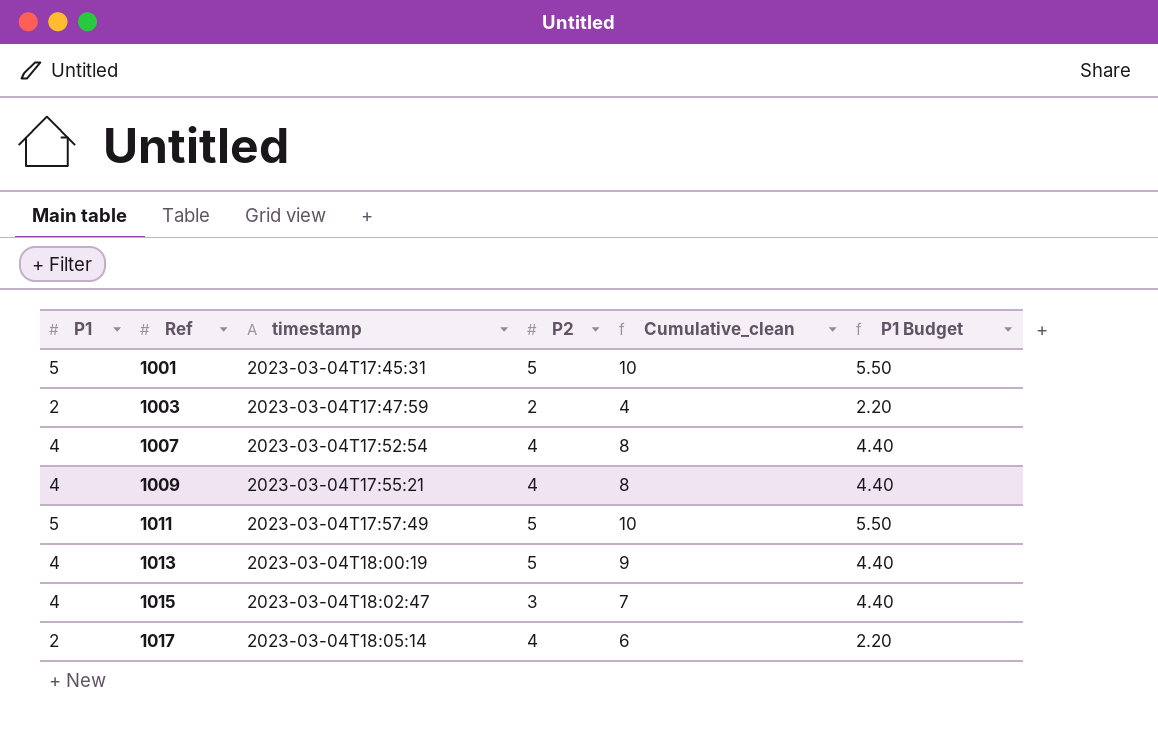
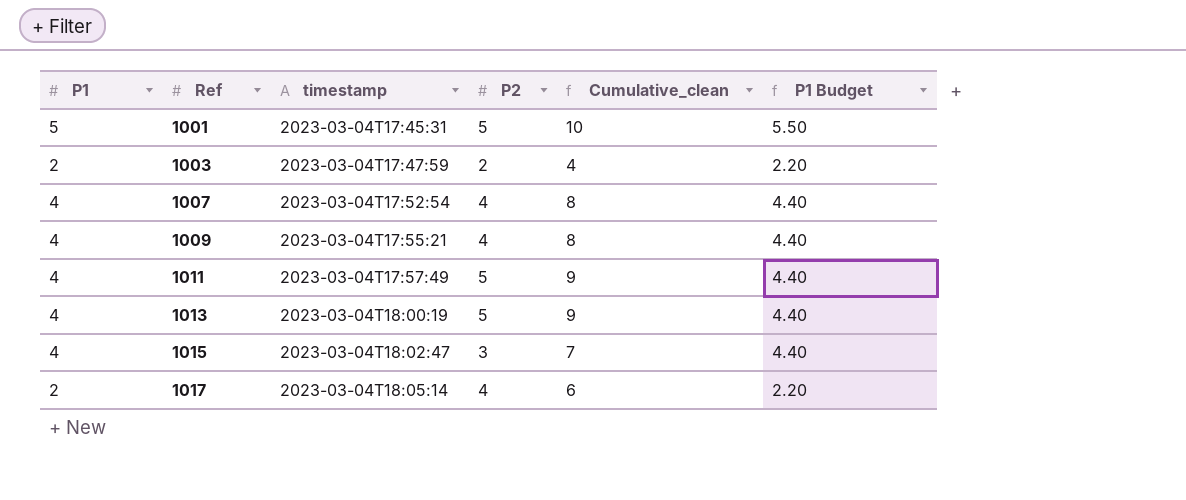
1011 | P1: 5 -> 4
1011 | Cumulative_clean: 10 -> 9
1011 | P1 Budget: 5.50 -> 4.40

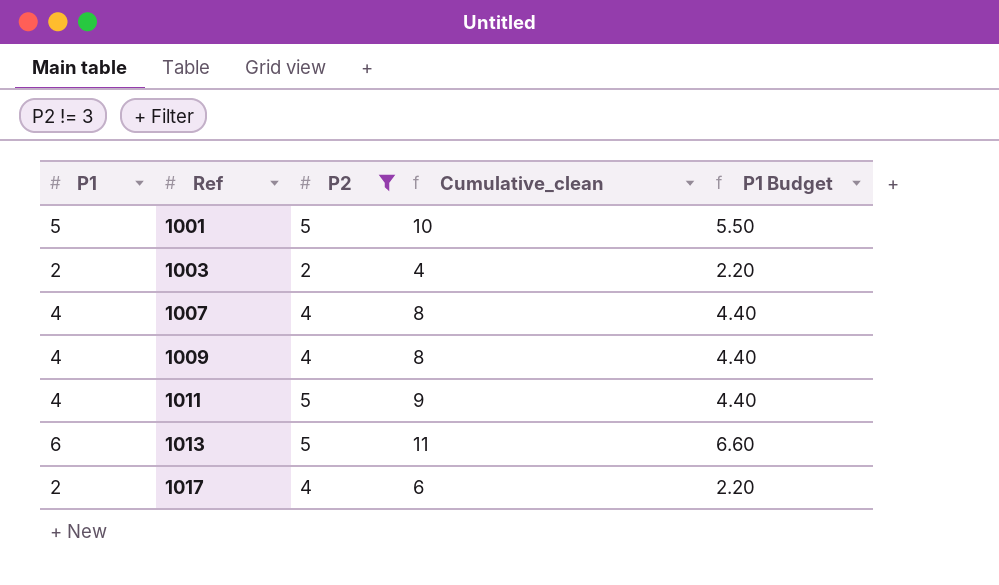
filter: none -> P2 != 3
column timestamp | position: 3 -> none
1013 | P1: 4 -> 6
1013 | Cumulative_clean: 9 -> 11
1013 | P1 Budget: 4.40 -> 6.60

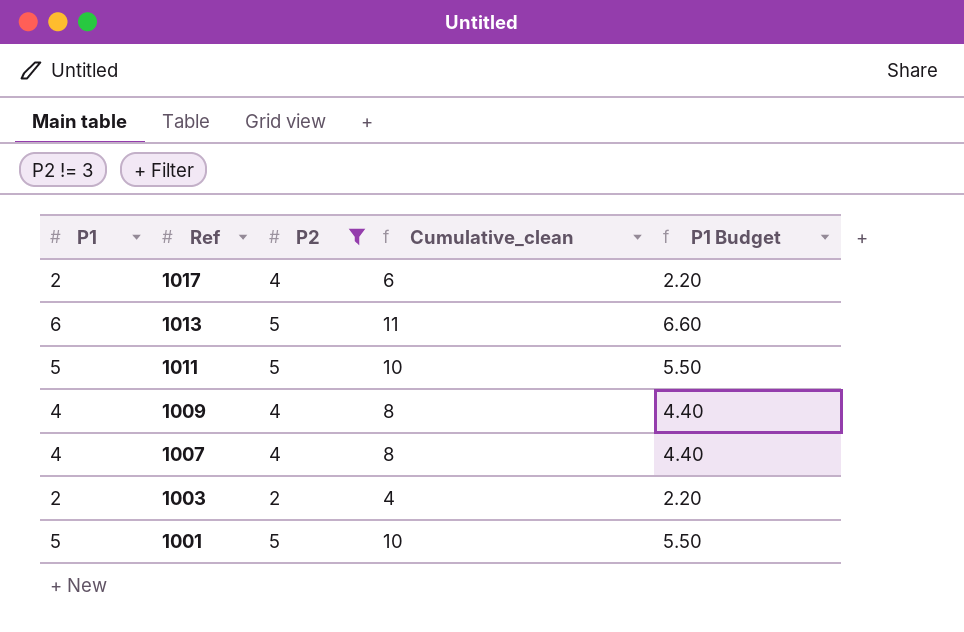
row order: Ref ascending -> Ref descending
1011 | P1: 4 -> 5
1011 | Cumulative_clean: 9 -> 10
1011 | P1 Budget: 4.40 -> 5.50

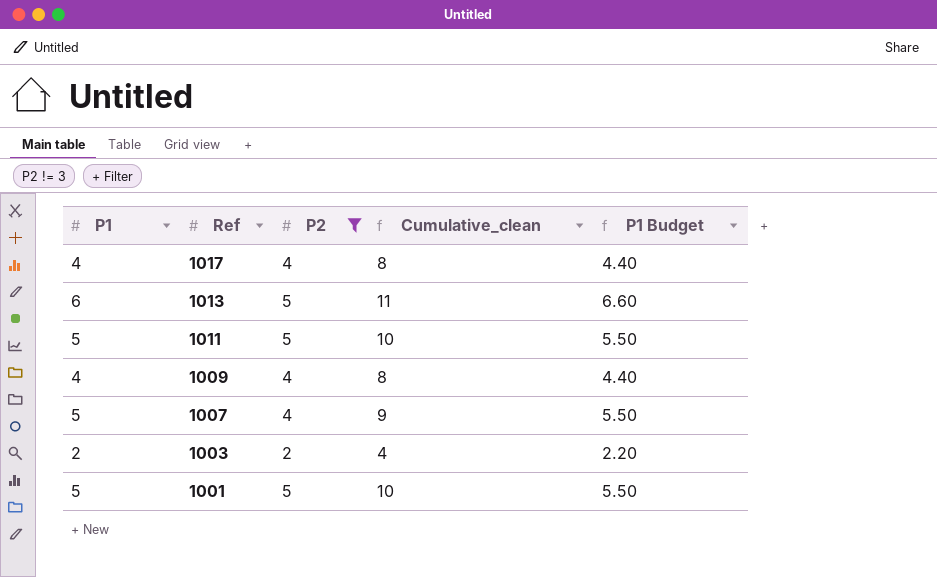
1017 | P1: 2 -> 4
1017 | Cumulative_clean: 6 -> 8
1017 | P1 Budget: 2.20 -> 4.40
1007 | P1: 4 -> 5
1007 | Cumulative_clean: 8 -> 9
1007 | P1 Budget: 4.40 -> 5.50

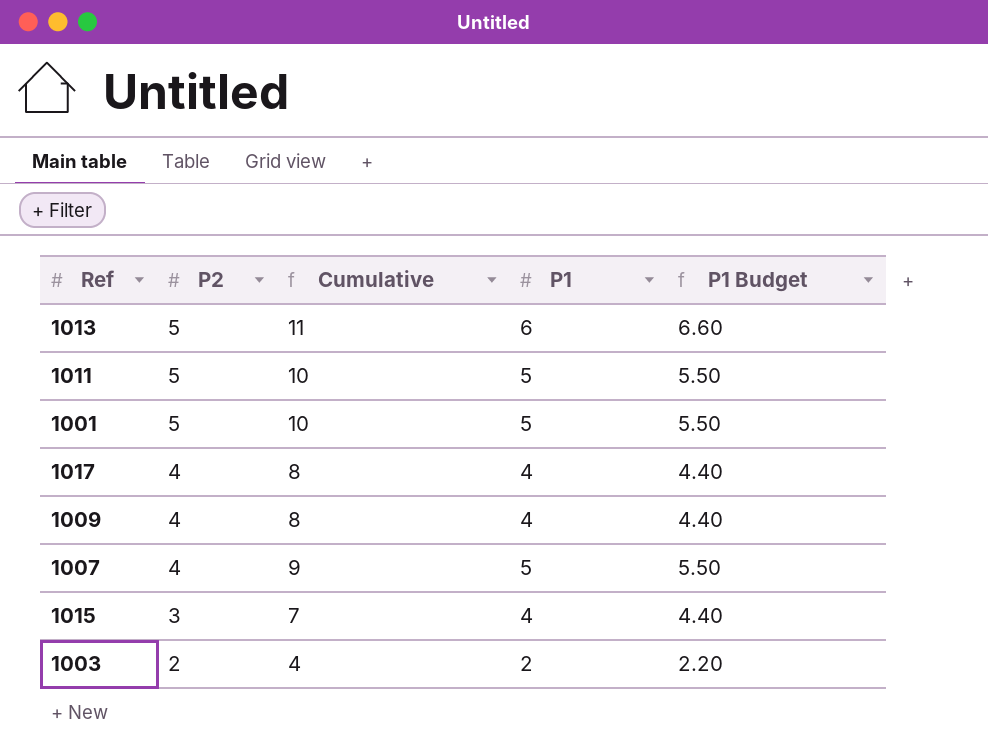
filter: P2 != 3 -> none
row order: Ref descending -> P2 descending
column name: Cumulative_clean -> Cumulative
column P1 | position: 1 -> 4

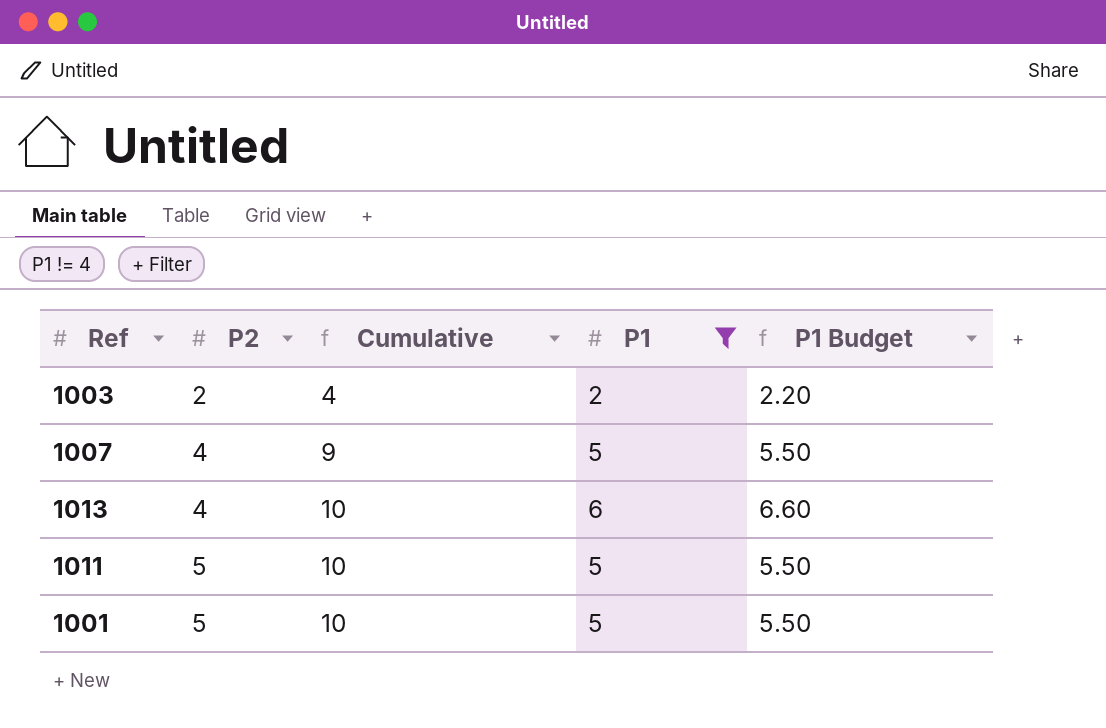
filter: none -> P1 != 4
row order: P2 descending -> P2 ascending
1013 | P2: 5 -> 4
1013 | Cumulative: 11 -> 10

